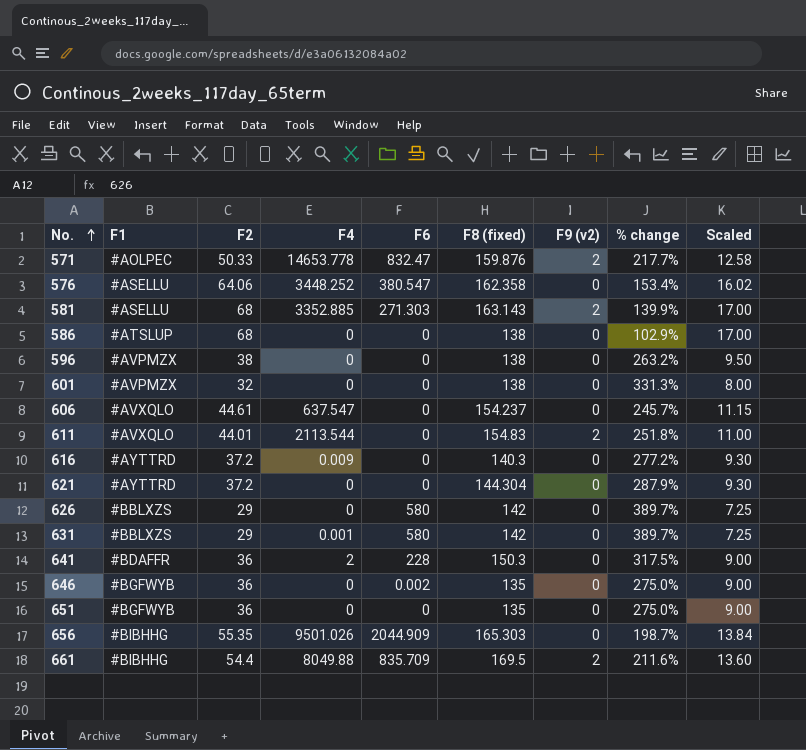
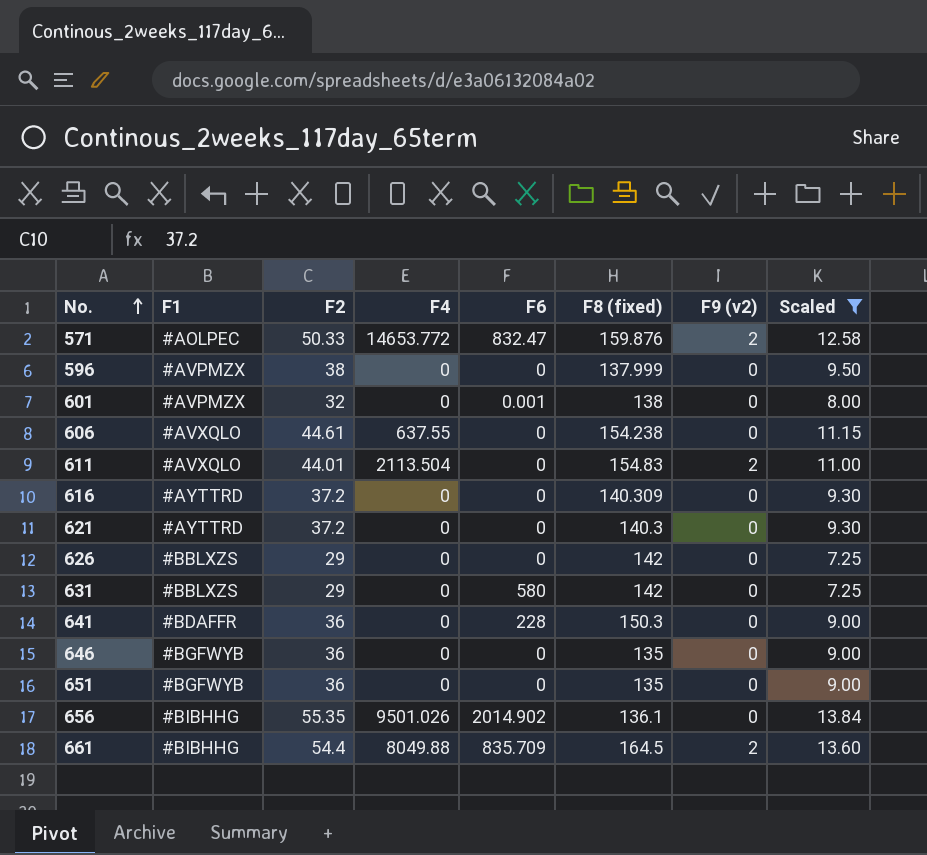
filter: none -> Scaled <= 13.84
column % change | formula: ([F8 (fixed)] - [F2]) / [F2] -> none
571 | F4: 14653.778 -> 14653.772
596 | F8 (fixed): 138 -> 137.999
601 | F6: 0 -> 0.001
606 | F4: 637.547 -> 637.55
606 | F8 (fixed): 154.237 -> 154.238
611 | F4: 2113.544 -> 2113.504
616 | F4: 0.009 -> 0
616 | F8 (fixed): 140.3 -> 140.309
621 | F8 (fixed): 144.304 -> 140.3
626 | F6: 580 -> 0
631 | F4: 0.001 -> 0
641 | F4: 2 -> 0
646 | F6: 0.002 -> 0
656 | F6: 2044.909 -> 2014.902
656 | F8 (fixed): 165.303 -> 136.1
661 | F8 (fixed): 169.5 -> 164.5

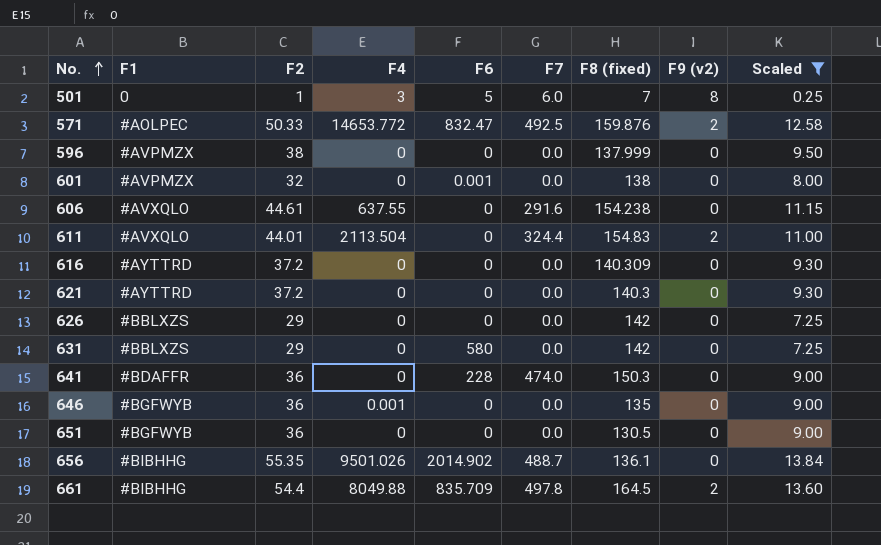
column F7 | position: none -> 6
row 501: none -> 0 | 1 | 3 | 5 | 6.0 | 7 | 8 | 0.25
646 | F4: 0 -> 0.001
651 | F8 (fixed): 135 -> 130.5

